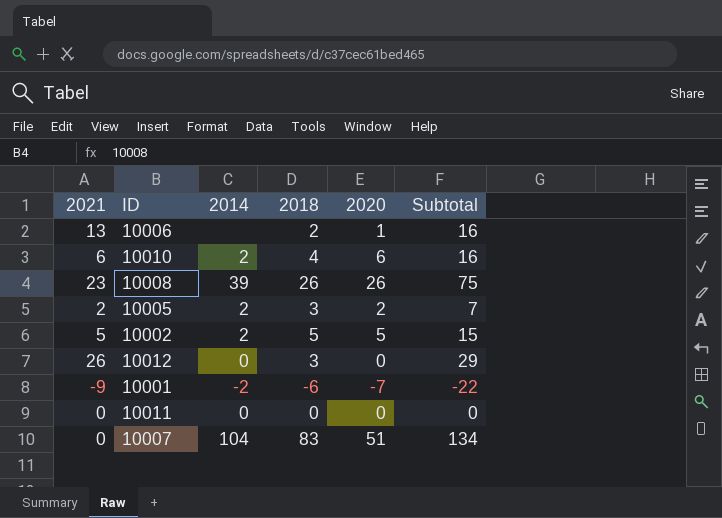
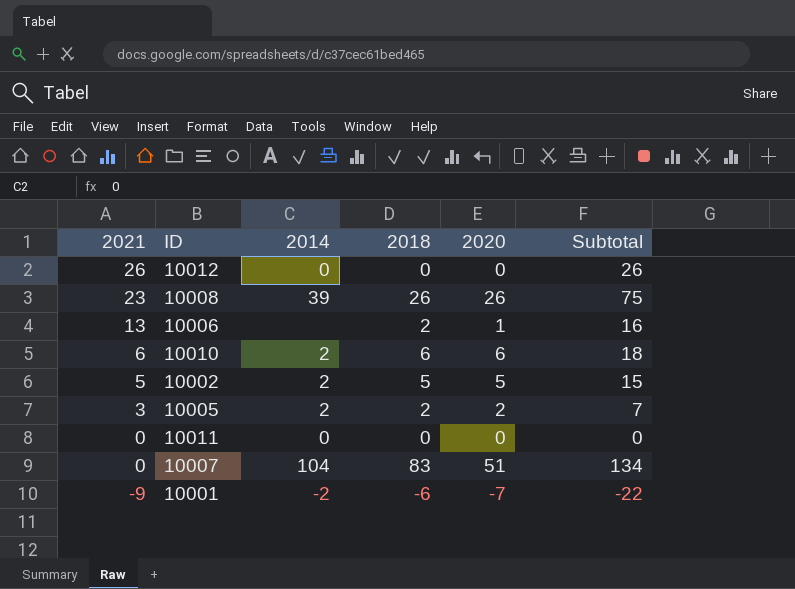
row order: none -> 2021 descending
10012 | 2018: 3 -> 0
10012 | Subtotal: 29 -> 26
10010 | 2018: 4 -> 6
10010 | Subtotal: 16 -> 18
10005 | 2021: 2 -> 3
10005 | 2018: 3 -> 2

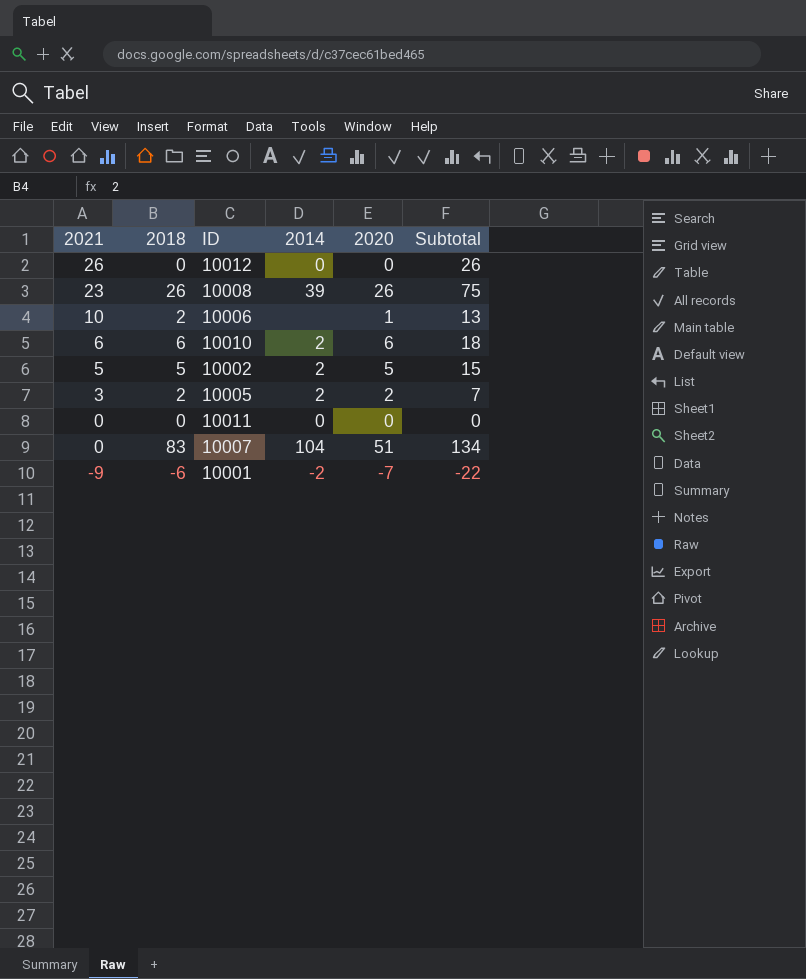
column 2018 | position: 4 -> 2
10006 | 2021: 13 -> 10
10006 | Subtotal: 16 -> 13

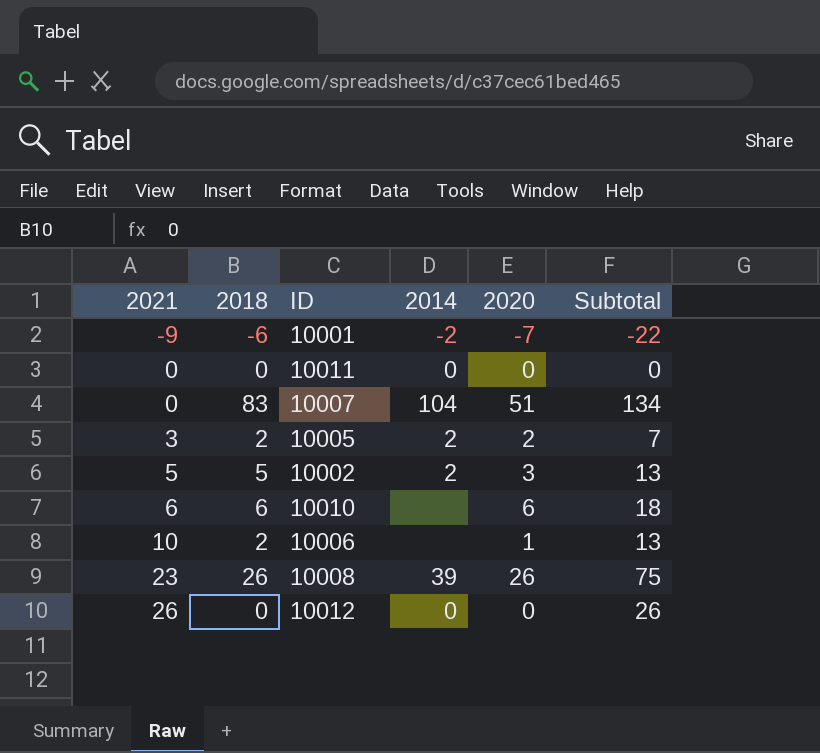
row order: 2021 descending -> 2021 ascending
10002 | 2020: 5 -> 3
10002 | Subtotal: 15 -> 13
10010 | 2014: 2 -> none

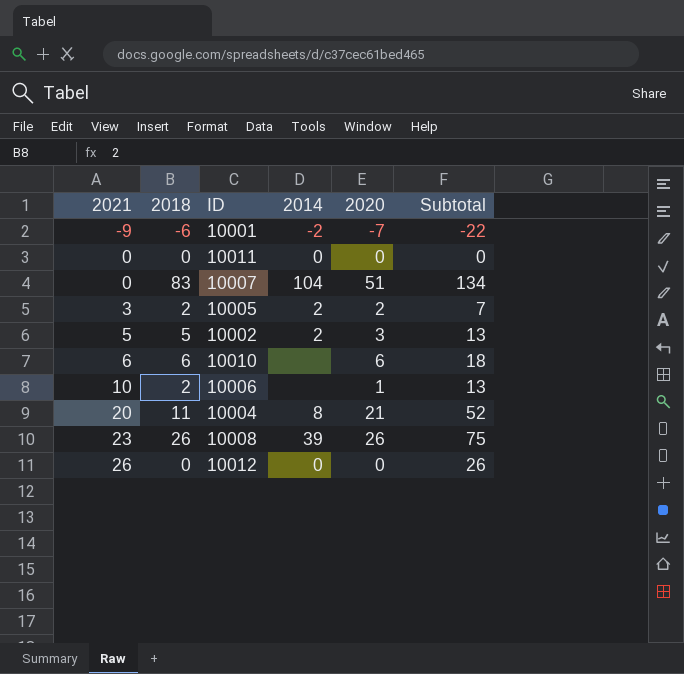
row 10004: none -> 20 | 11 | 8 | 21 | 52

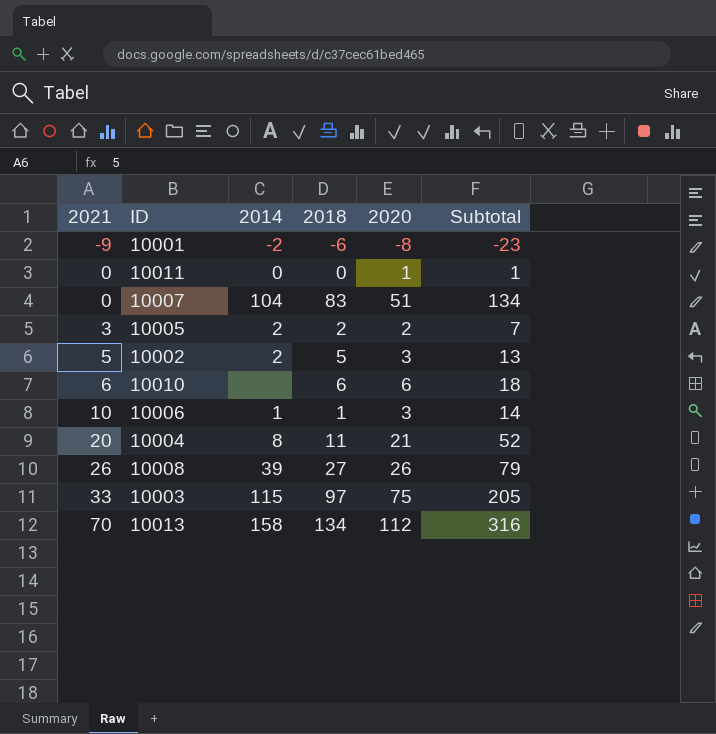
column 2018 | position: 2 -> 4
row 10012: 26 | 0 | 0 | 0 | 26 -> none
10001 | 2020: -7 -> -8
10001 | Subtotal: -22 -> -23
10011 | 2020: 0 -> 1
10011 | Subtotal: 0 -> 1
10006 | 2014: none -> 1
10006 | 2018: 2 -> 1
10006 | 2020: 1 -> 3
10006 | Subtotal: 13 -> 14
10008 | 2021: 23 -> 26
10008 | 2018: 26 -> 27
10008 | Subtotal: 75 -> 79
row 10003: none -> 33 | 115 | 97 | 75 | 205
row 10013: none -> 70 | 158 | 134 | 112 | 316

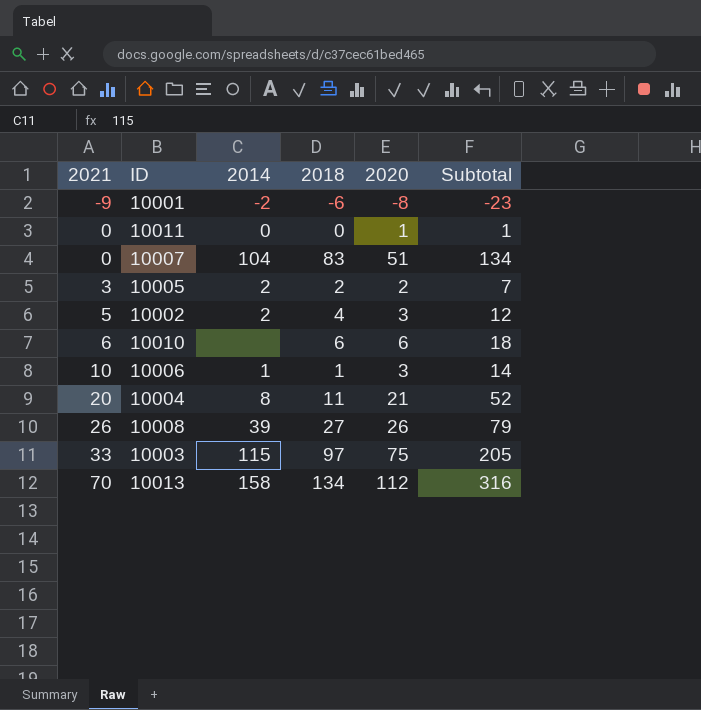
10002 | 2018: 5 -> 4
10002 | Subtotal: 13 -> 12

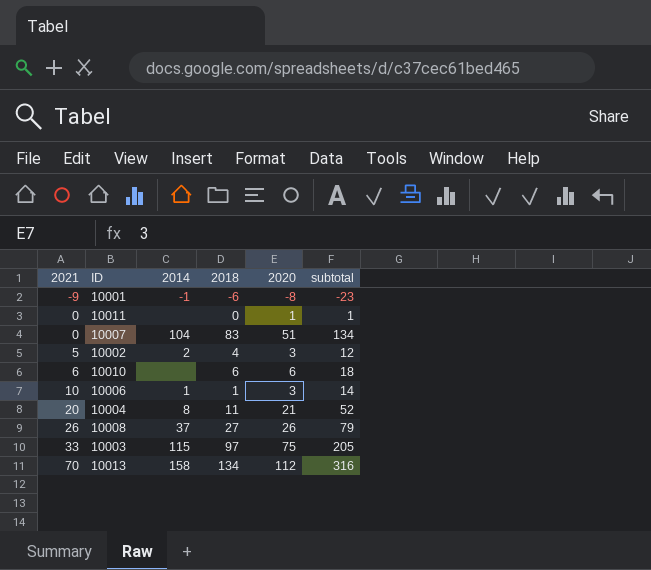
column name: Subtotal -> subtotal
row 10005: 3 | 2 | 2 | 2 | 7 -> none
10001 | 2014: -2 -> -1
10011 | 2014: 0 -> none
10008 | 2014: 39 -> 37

